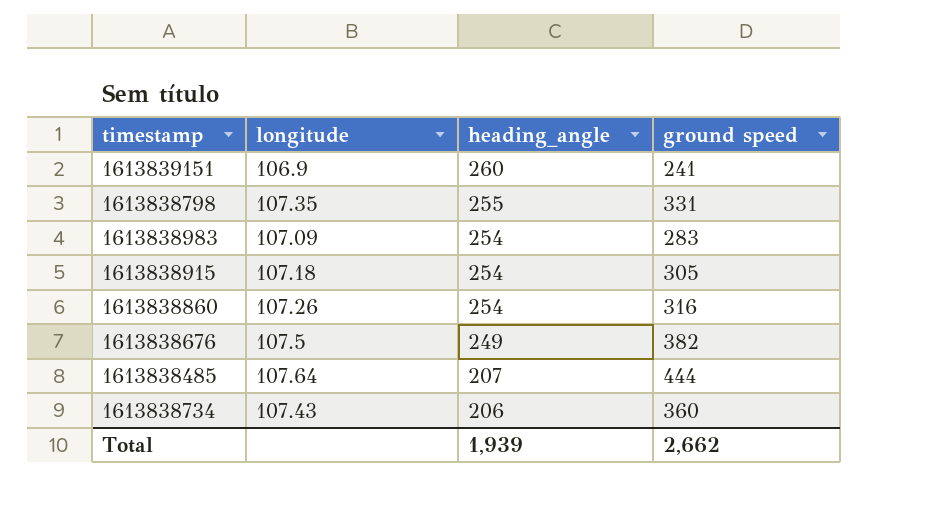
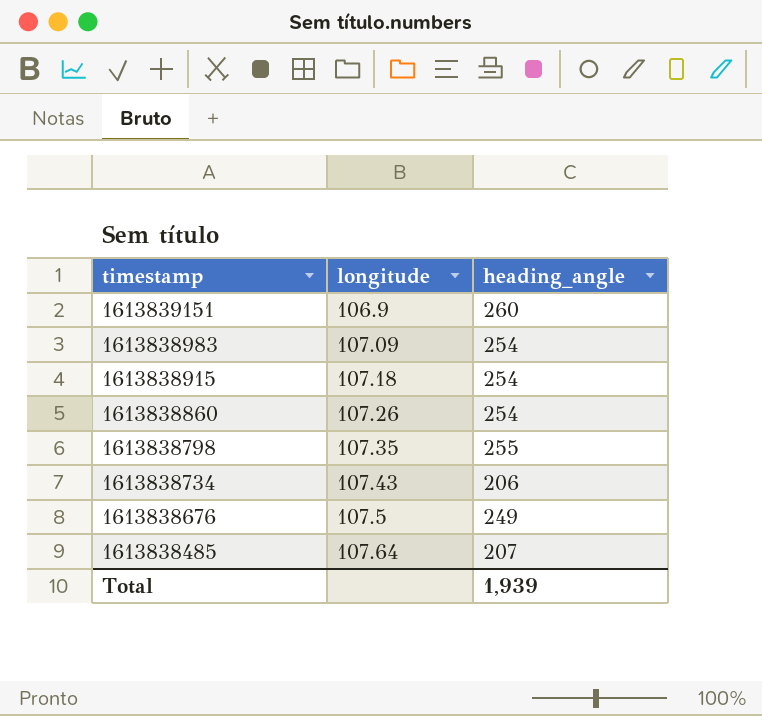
row order: heading_angle descending -> timestamp descending
column ground speed | position: 4 -> none

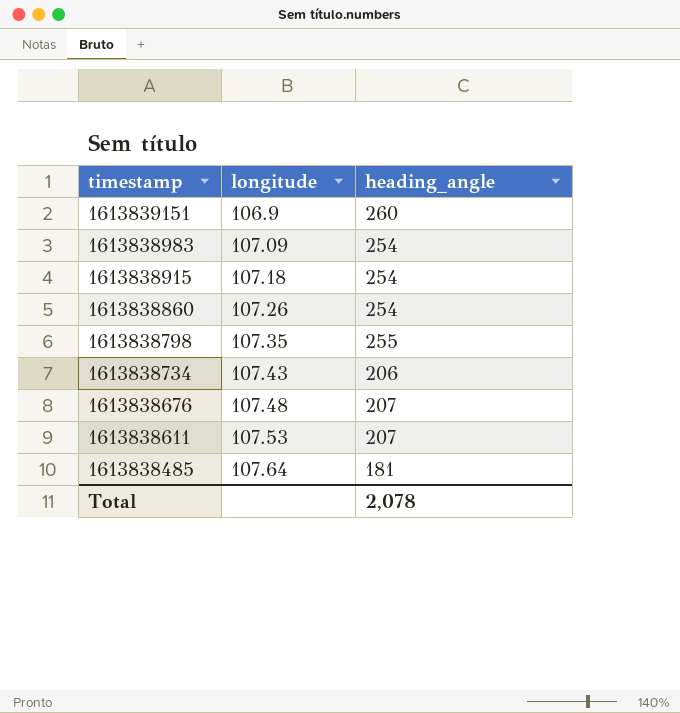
1613838676 | longitude: 107.5 -> 107.48
1613838676 | heading_angle: 249 -> 207
row 1613838611: none -> 107.53 | 207
1613838485 | heading_angle: 207 -> 181
Total | heading_angle: 1,939 -> 2,078

